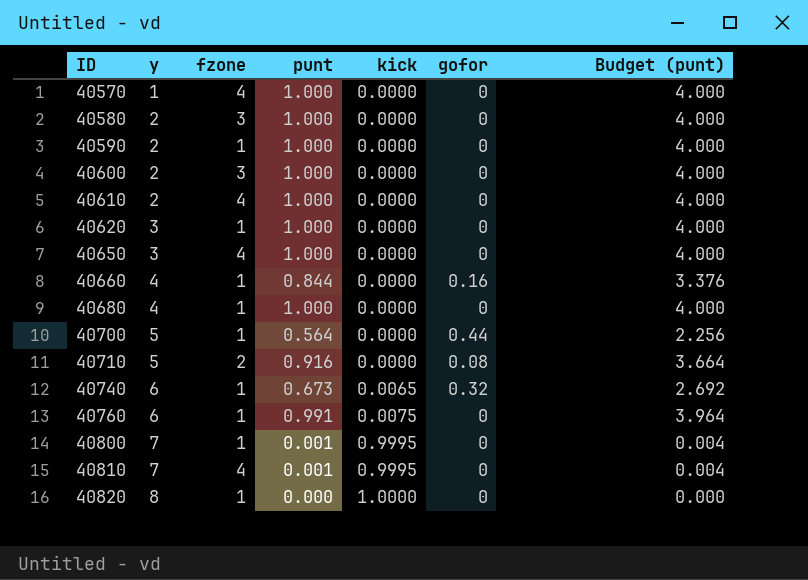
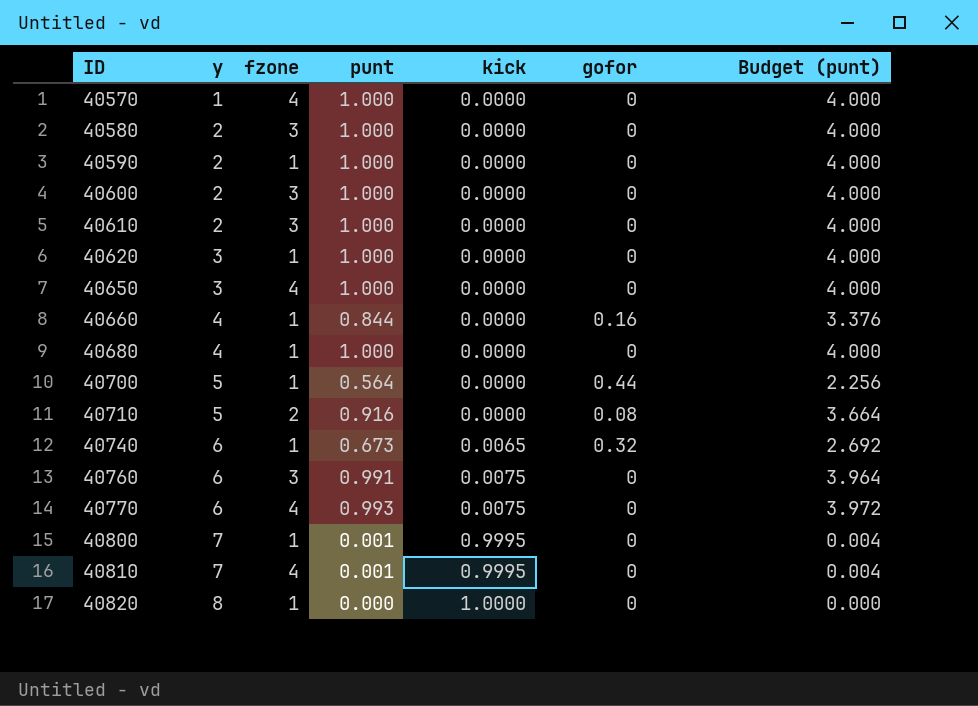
40610 | fzone: 4 -> 3
40760 | fzone: 1 -> 3
row 40770: none -> 6 | 4 | 0.993 | 0.0075 | 0 | 3.972

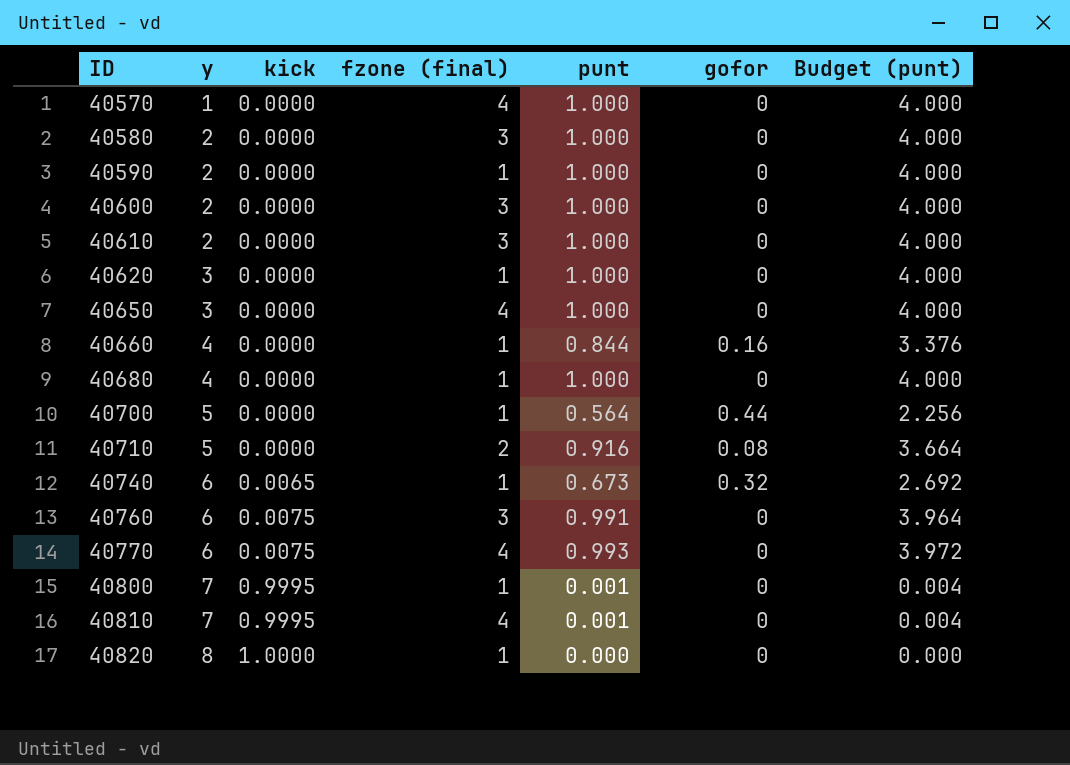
column kick | position: 5 -> 3
column name: fzone -> fzone (final)

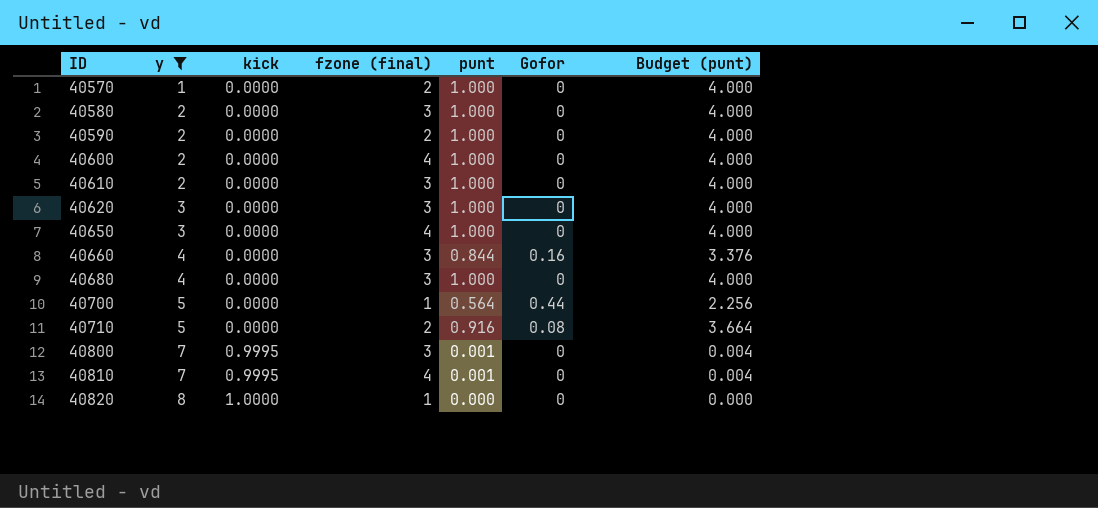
filter: none -> y != 6
column name: gofor -> Gofor
40570 | fzone (final): 4 -> 2
40590 | fzone (final): 1 -> 2
40600 | fzone (final): 3 -> 4
40620 | fzone (final): 1 -> 3
40660 | fzone (final): 1 -> 3
40680 | fzone (final): 1 -> 3
40800 | fzone (final): 1 -> 3

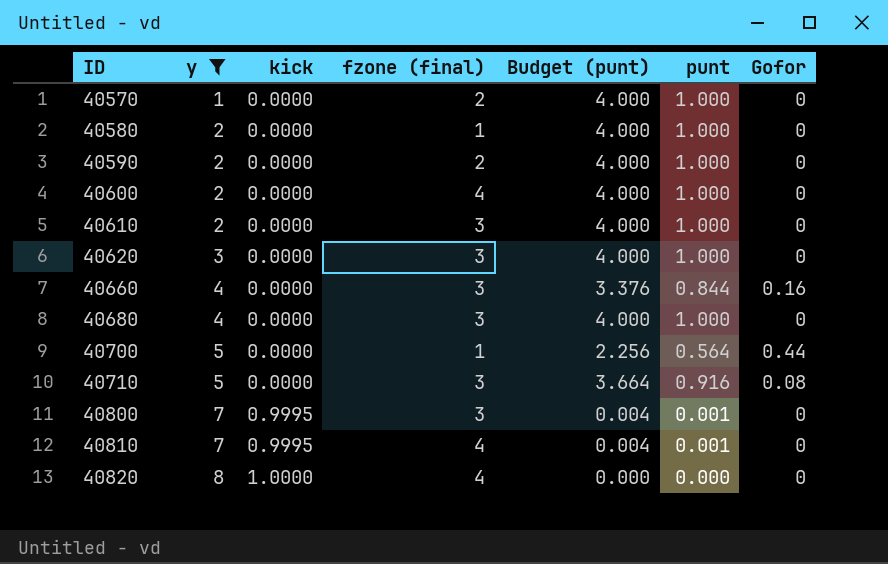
column Budget (punt) | position: 7 -> 5
row 40650: 3 | 0.0000 | 4 | 1.000 | 0 | 4.000 -> none
40580 | fzone (final): 3 -> 1
40710 | fzone (final): 2 -> 3
40820 | fzone (final): 1 -> 4

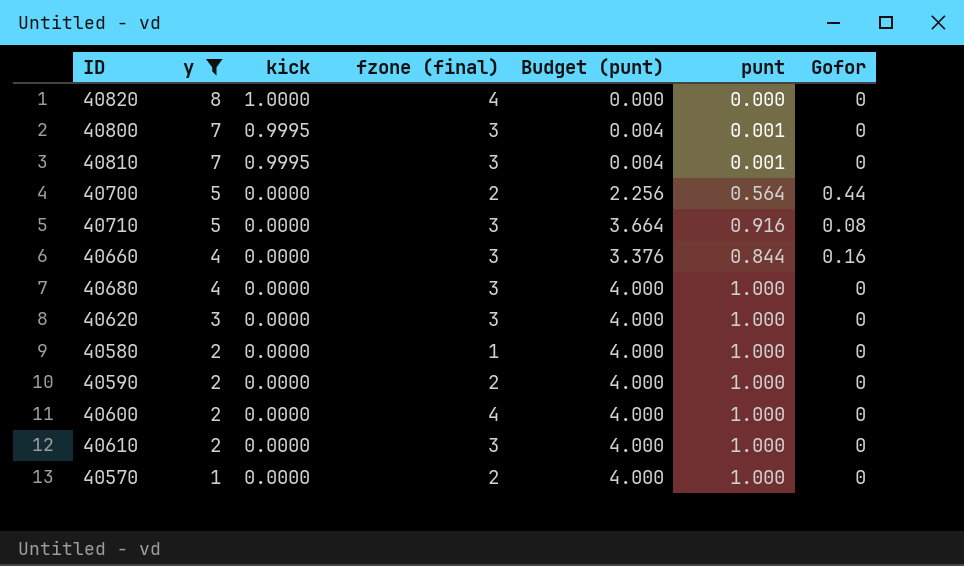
row order: ID ascending -> y descending
40810 | fzone (final): 4 -> 3
40700 | fzone (final): 1 -> 2

